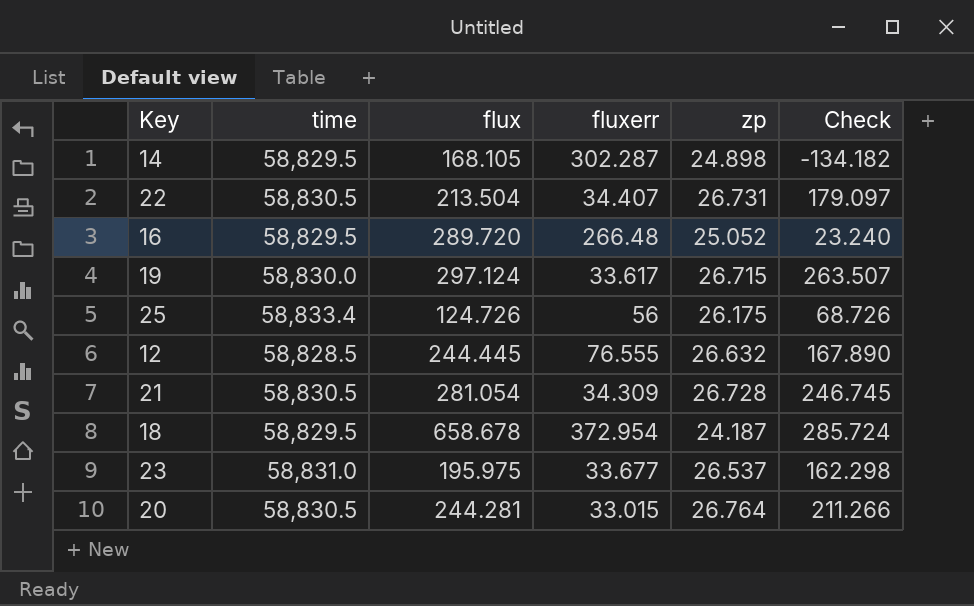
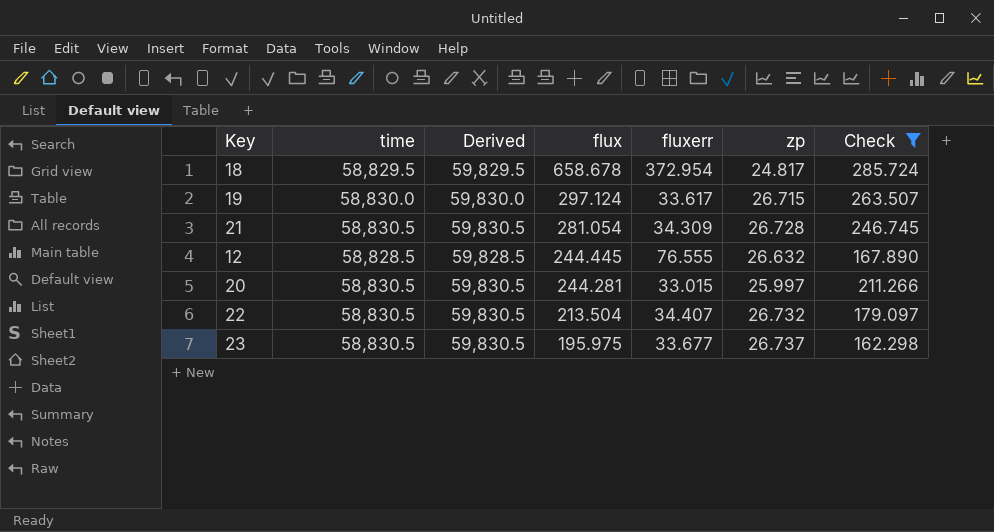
filter: none -> Check >= 162.298
row order: none -> flux descending
column Derived | formula: none -> [time] + 1000
18 | zp: 24.187 -> 24.817
20 | zp: 26.764 -> 25.997
22 | zp: 26.731 -> 26.732
23 | time: 58,831.0 -> 58,830.5
23 | zp: 26.537 -> 26.737

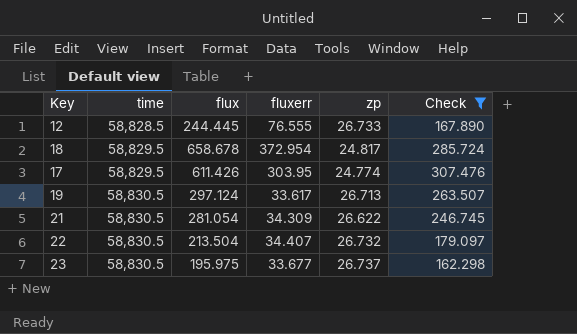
row order: flux descending -> time ascending
column Derived | formula: [time] + 1000 -> none
row 20: 58,830.5 | 59,830.5 | 244.281 | 33.015 | 25.997 | 211.266 -> none
12 | zp: 26.632 -> 26.733
row 17: none -> 58,829.5 | 611.426 | 303.95 | 24.774 | 307.476
19 | time: 58,830.0 -> 58,830.5
19 | zp: 26.715 -> 26.713
21 | zp: 26.728 -> 26.622

